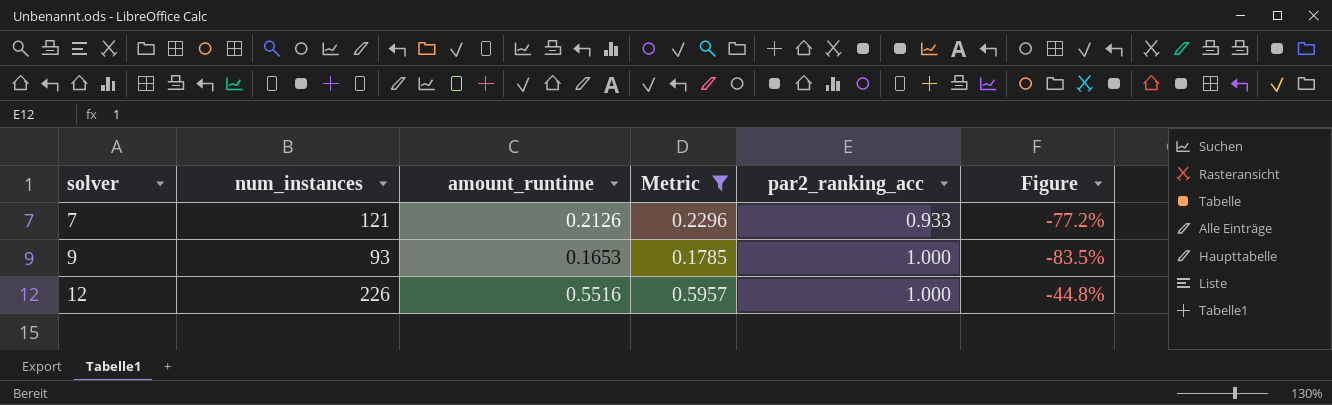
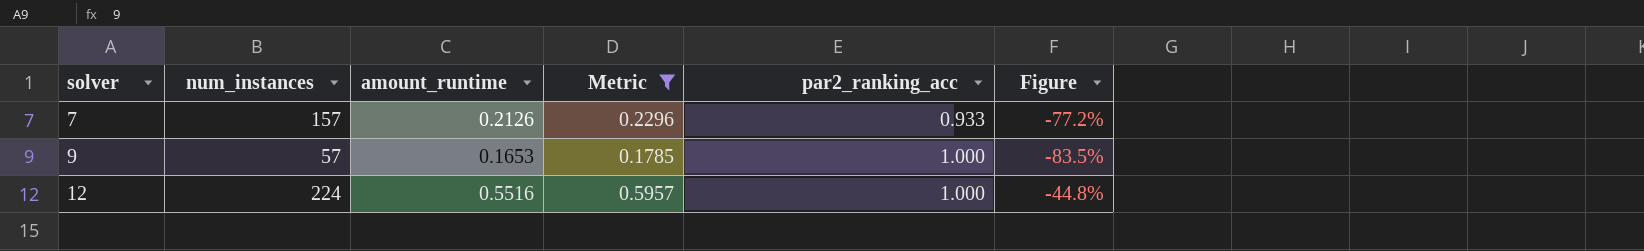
7 | num_instances: 121 -> 157
9 | num_instances: 93 -> 57
12 | num_instances: 226 -> 224

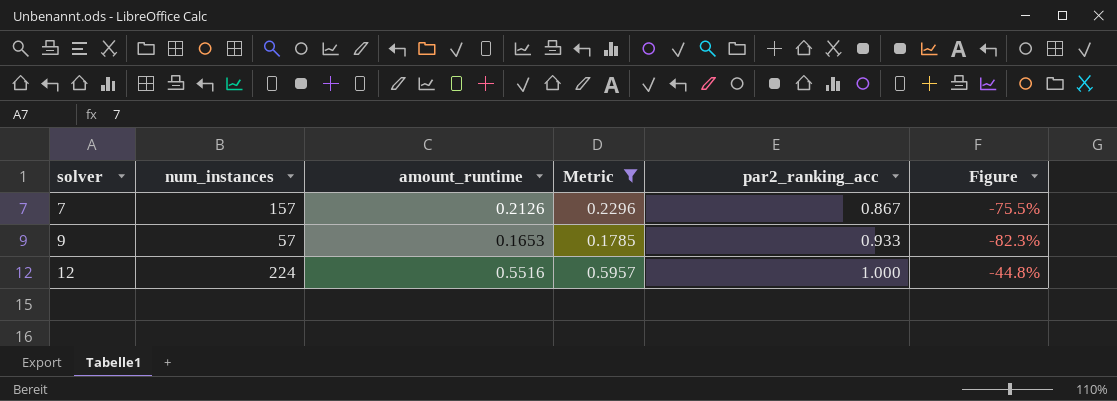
7 | par2_ranking_acc: 0.933 -> 0.867
7 | Figure: -77.2% -> -75.5%
9 | par2_ranking_acc: 1.000 -> 0.933
9 | Figure: -83.5% -> -82.3%

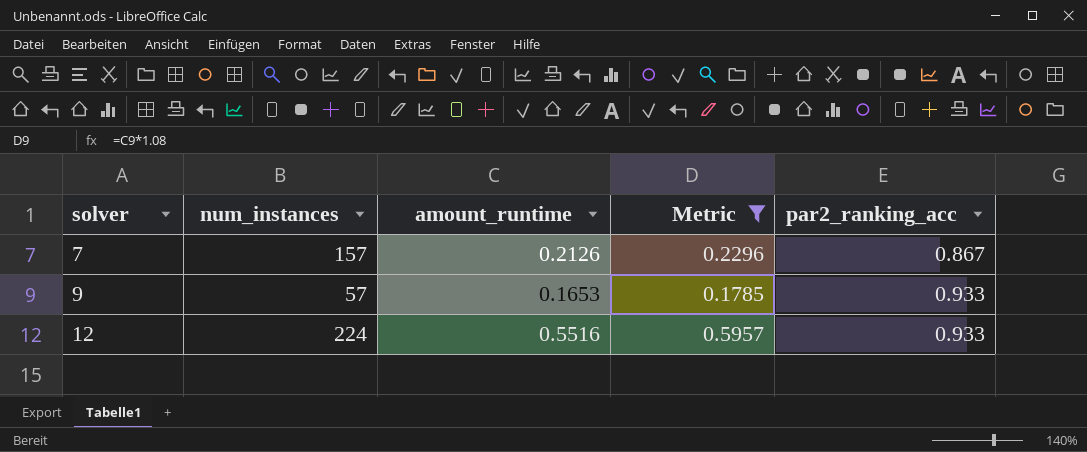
column Figure | formula: ([amount_runtime] - [par2_ranking_acc]) / [par2_ranking_acc] -> none
12 | par2_ranking_acc: 1.000 -> 0.933

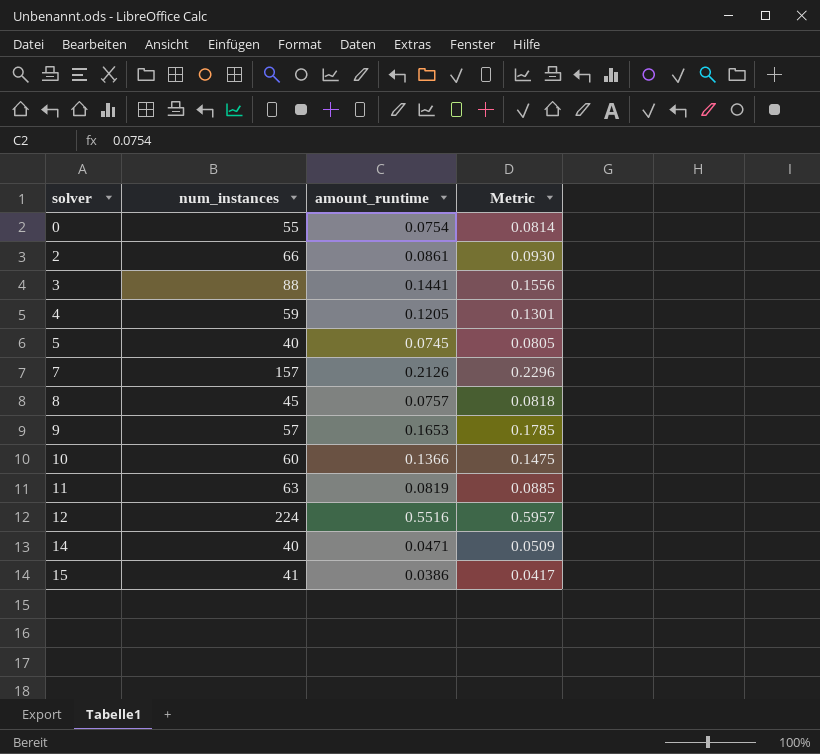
filter: Metric >= 0.1785 -> none
column par2_ranking_acc | position: 5 -> none

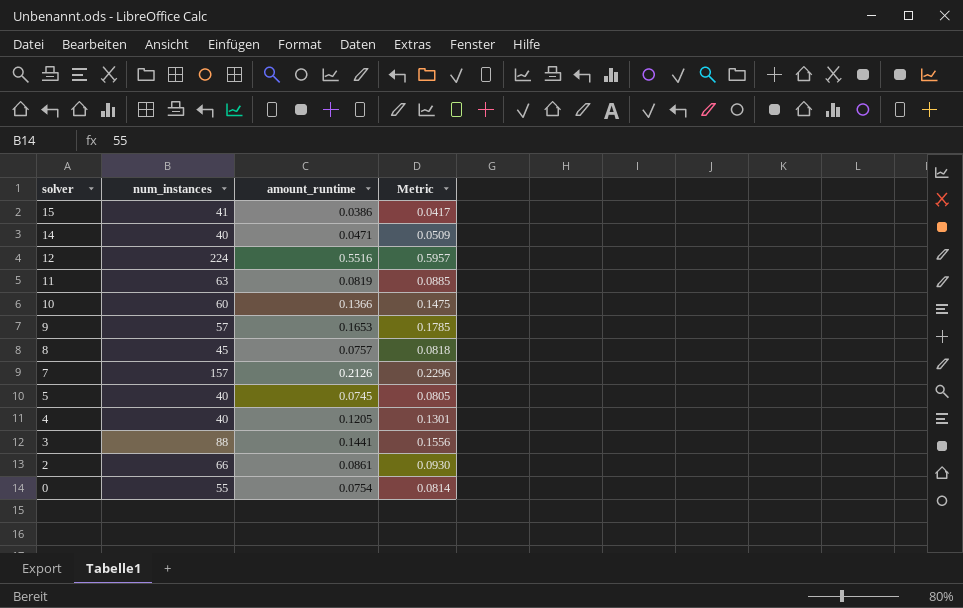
row order: solver ascending -> solver descending
4 | num_instances: 59 -> 40

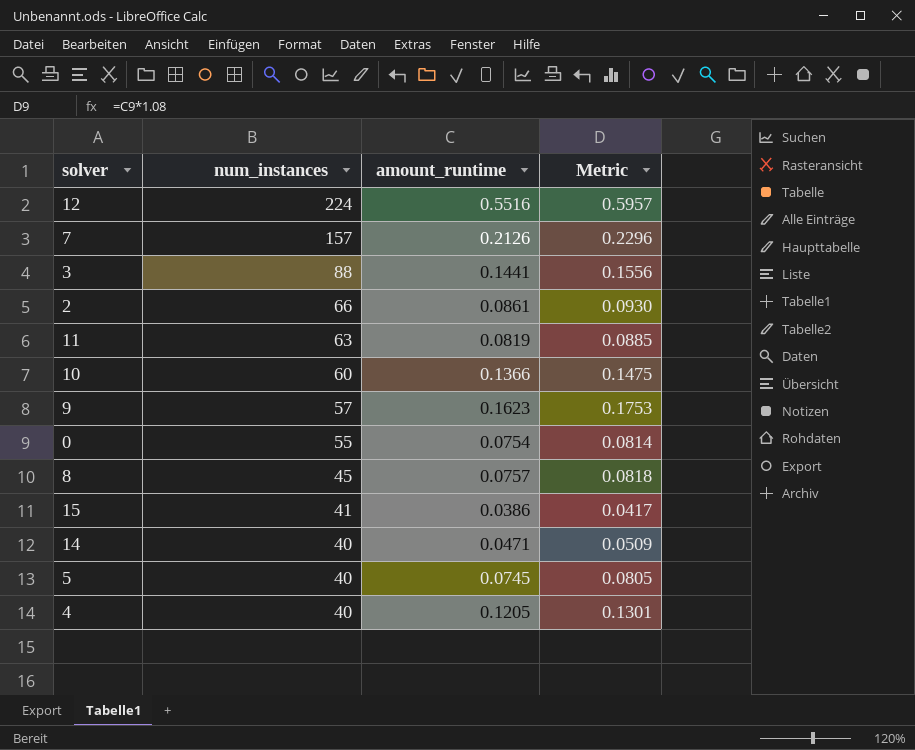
row order: solver descending -> num_instances descending
9 | amount_runtime: 0.1653 -> 0.1623
9 | Metric: 0.1785 -> 0.1753

